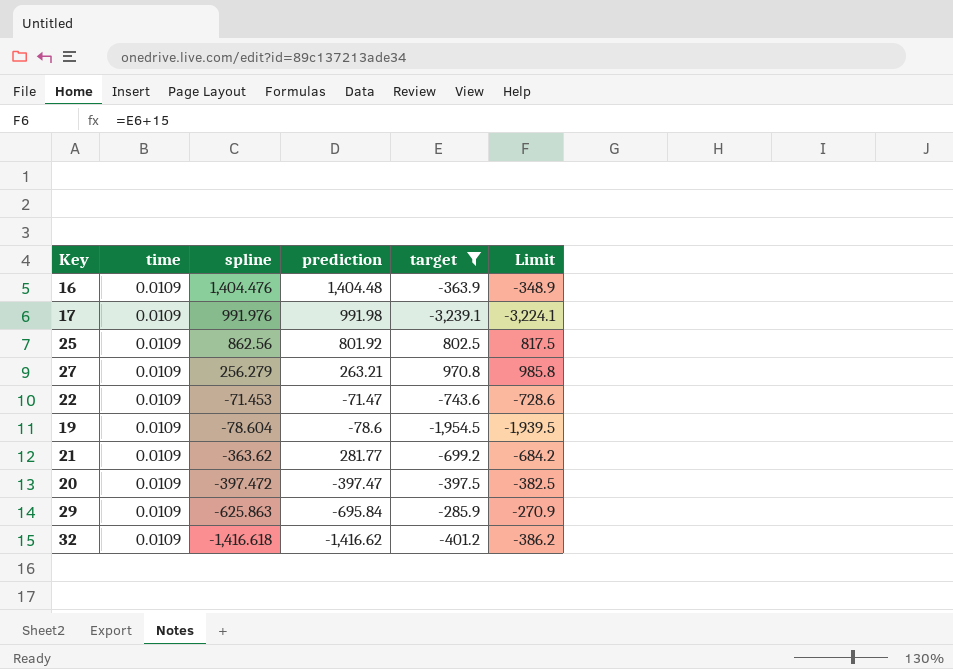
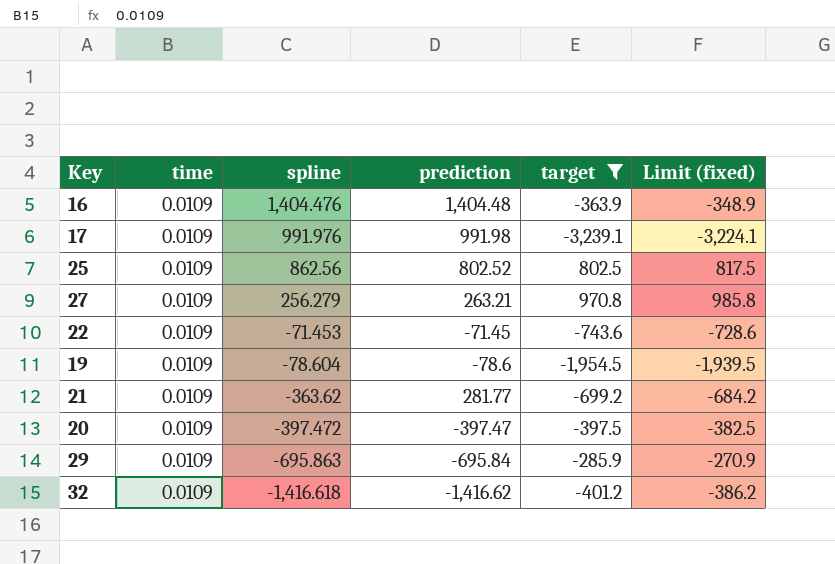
column name: Limit -> Limit (fixed)
25 | prediction: 801.92 -> 802.52
22 | prediction: -71.47 -> -71.45
29 | spline: -625.863 -> -695.863

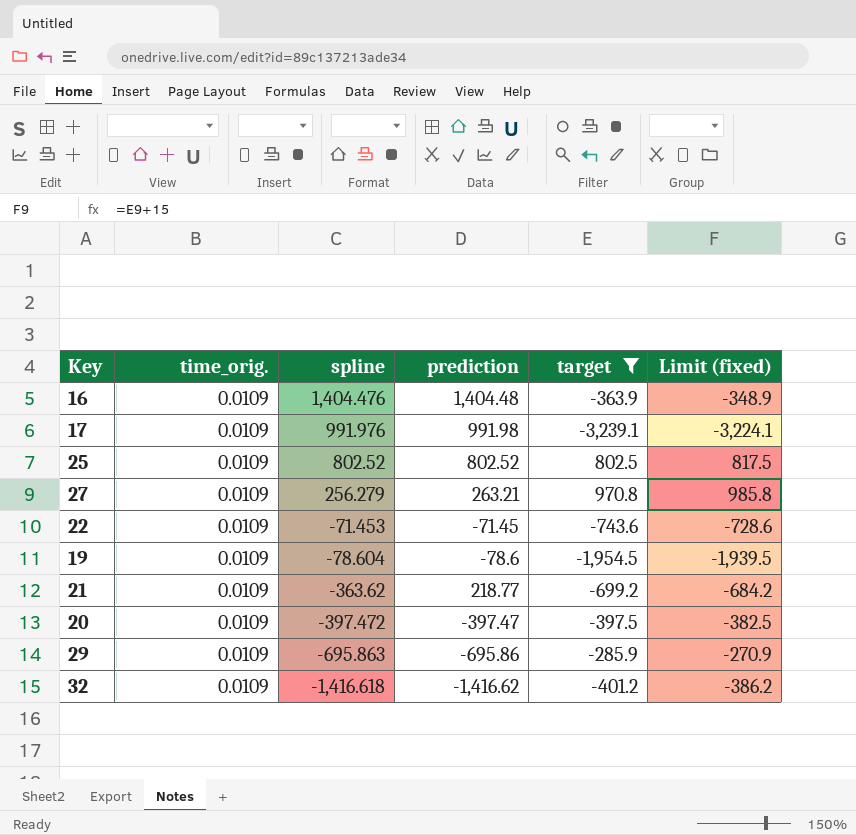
column name: time -> time_orig.
25 | spline: 862.56 -> 802.52
21 | prediction: 281.77 -> 218.77
29 | prediction: -695.84 -> -695.86

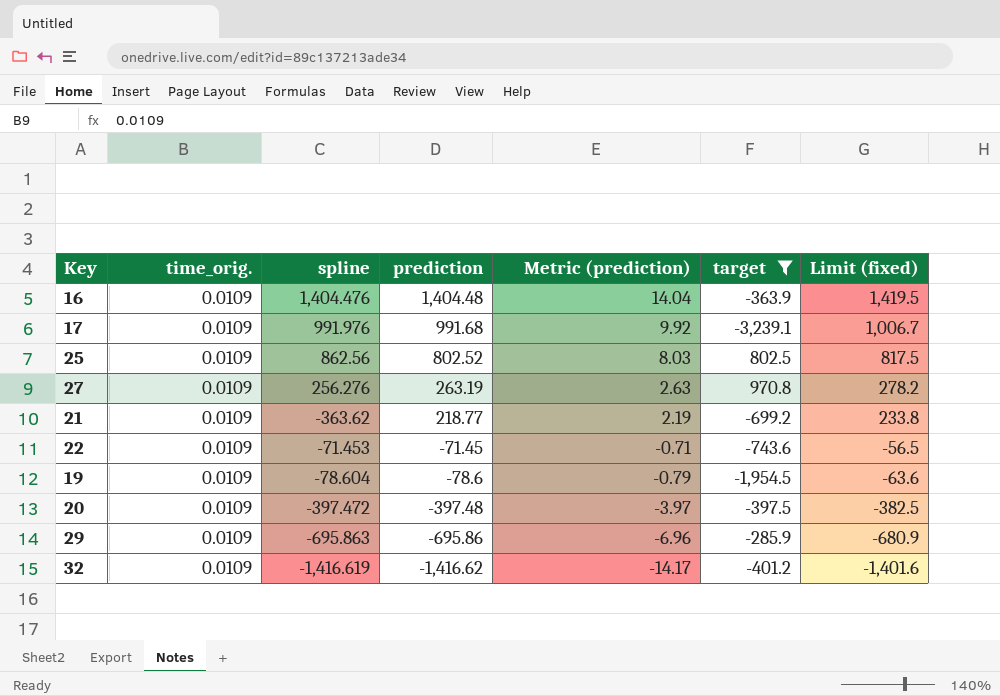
row order: spline descending -> prediction descending
column Metric (prediction) | formula: none -> [prediction] * 0.01
column Limit (fixed) | formula: [target] + 15 -> [prediction] + 15
17 | prediction: 991.98 -> 991.68
25 | spline: 802.52 -> 862.56
27 | spline: 256.279 -> 256.276
27 | prediction: 263.21 -> 263.19
20 | prediction: -397.47 -> -397.48
32 | spline: -1,416.618 -> -1,416.619

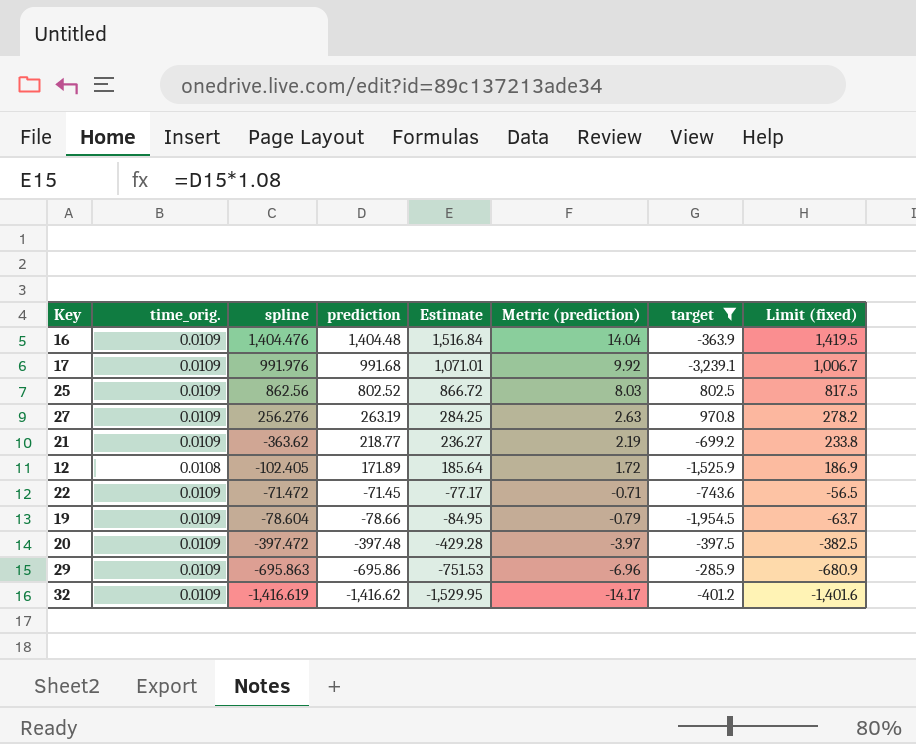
column Estimate | formula: none -> [prediction] * 1.08
row 12: none -> 0.0108 | -102.405 | 171.89 | 185.64 | 1.72 | -1,525.9 | 186.9
22 | spline: -71.453 -> -71.472
19 | prediction: -78.6 -> -78.66
19 | Limit (fixed): -63.6 -> -63.7

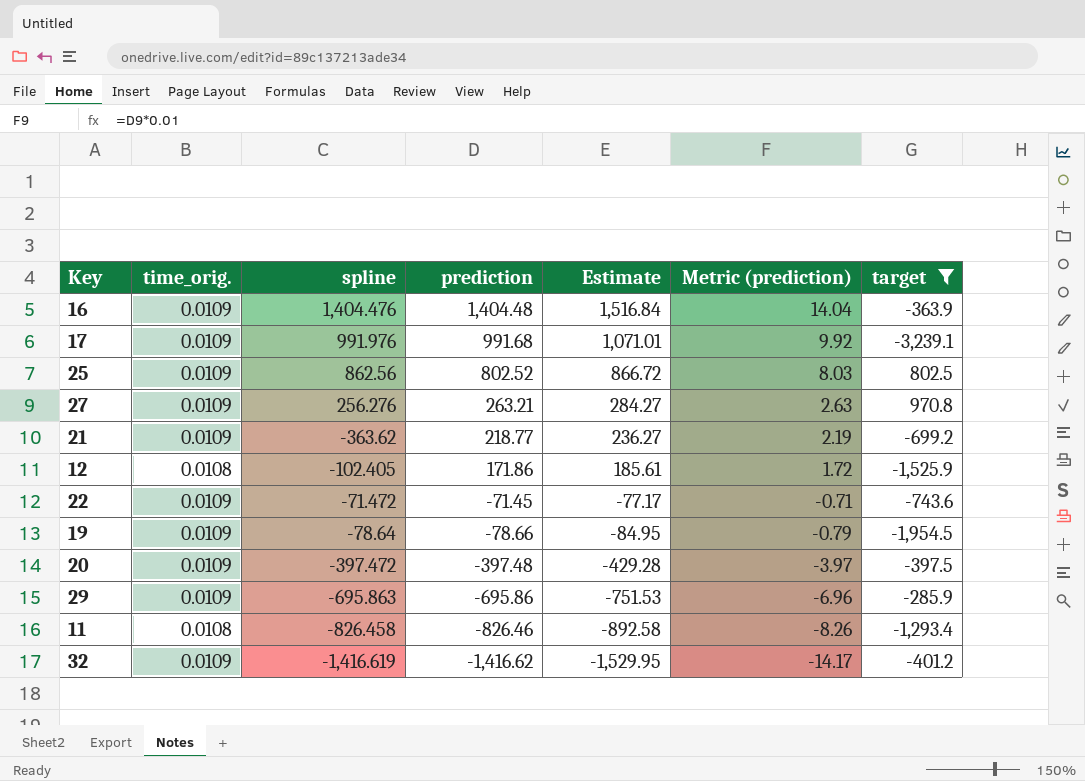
column Limit (fixed) | formula: [prediction] + 15 -> none
27 | prediction: 263.19 -> 263.21
27 | Estimate: 284.25 -> 284.27
12 | prediction: 171.89 -> 171.86
12 | Estimate: 185.64 -> 185.61
19 | spline: -78.604 -> -78.64
row 11: none -> 0.0108 | -826.458 | -826.46 | -892.58 | -8.26 | -1,293.4

